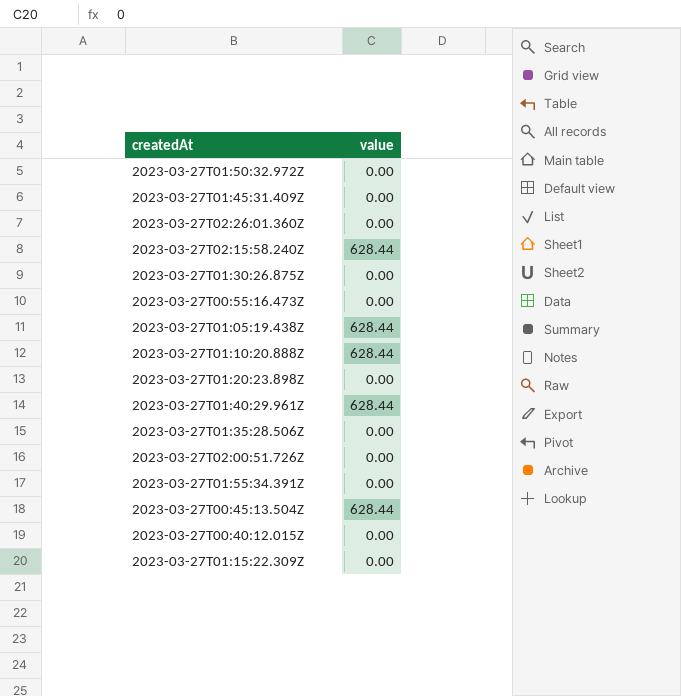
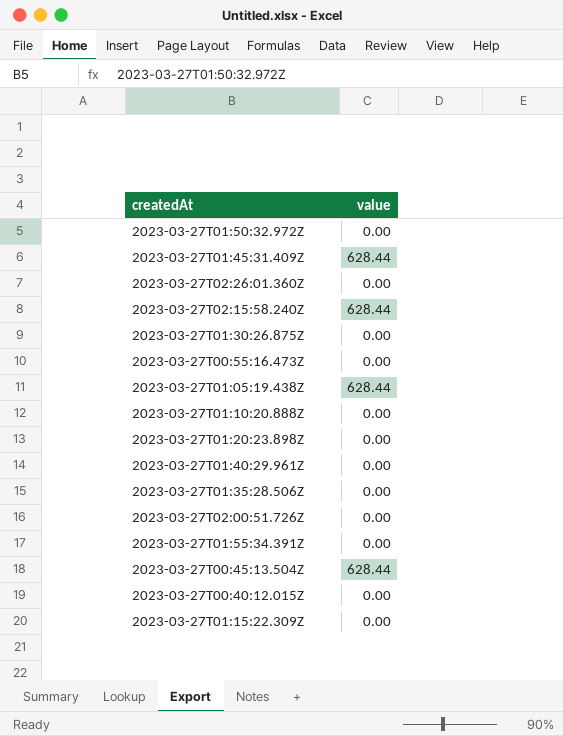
2023-03-27T01:45:31.409Z | value: 0.00 -> 628.44
2023-03-27T01:10:20.888Z | value: 628.44 -> 0.00
2023-03-27T01:40:29.961Z | value: 628.44 -> 0.00

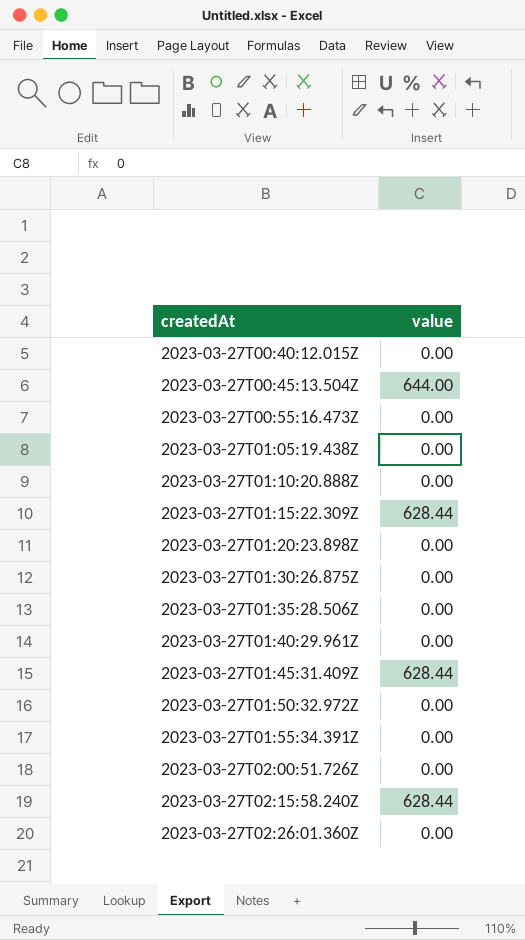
row order: none -> createdAt ascending
2023-03-27T00:45:13.504Z | value: 628.44 -> 644.00
2023-03-27T01:05:19.438Z | value: 628.44 -> 0.00
2023-03-27T01:15:22.309Z | value: 0.00 -> 628.44

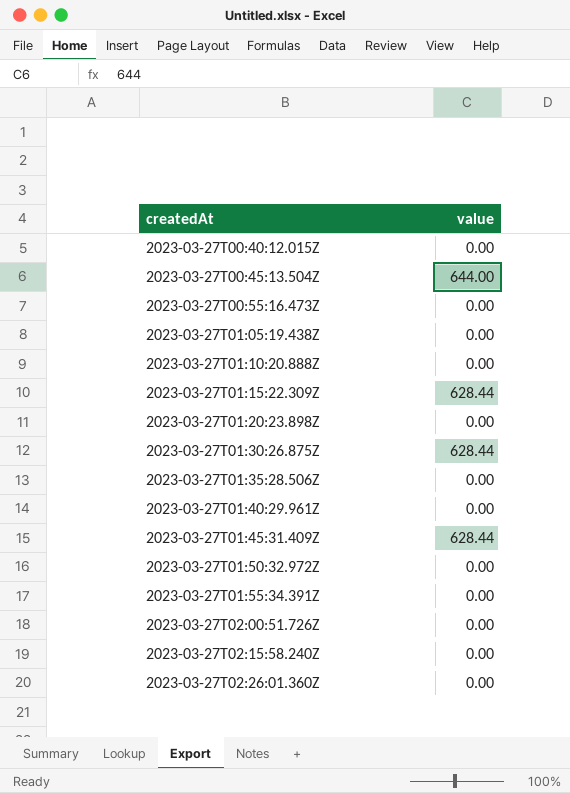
2023-03-27T01:30:26.875Z | value: 0.00 -> 628.44
2023-03-27T02:15:58.240Z | value: 628.44 -> 0.00

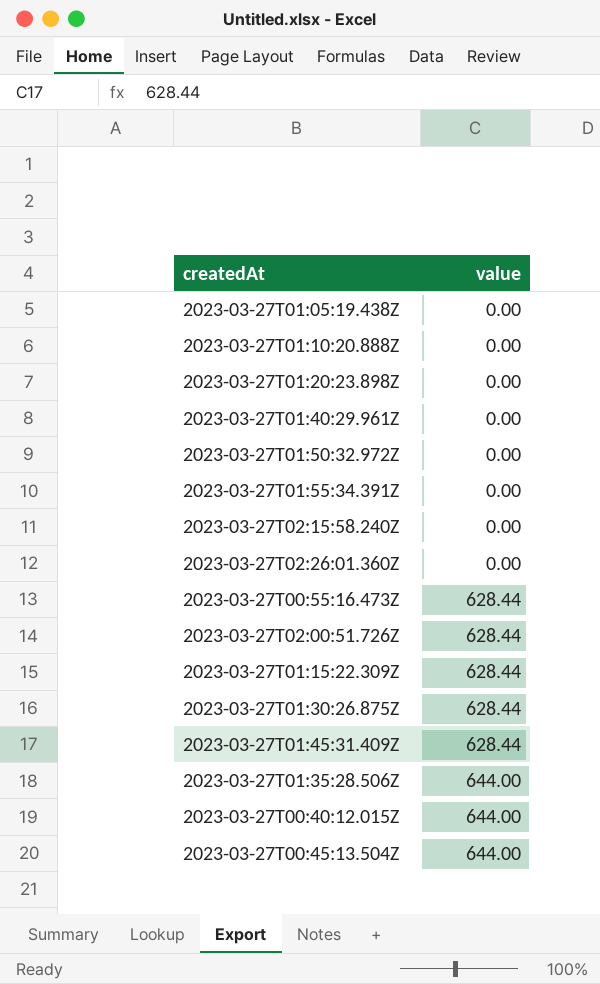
row order: createdAt ascending -> value ascending
2023-03-27T00:55:16.473Z | value: 0.00 -> 628.44
2023-03-27T02:00:51.726Z | value: 0.00 -> 628.44
2023-03-27T01:35:28.506Z | value: 0.00 -> 644.00
2023-03-27T00:40:12.015Z | value: 0.00 -> 644.00

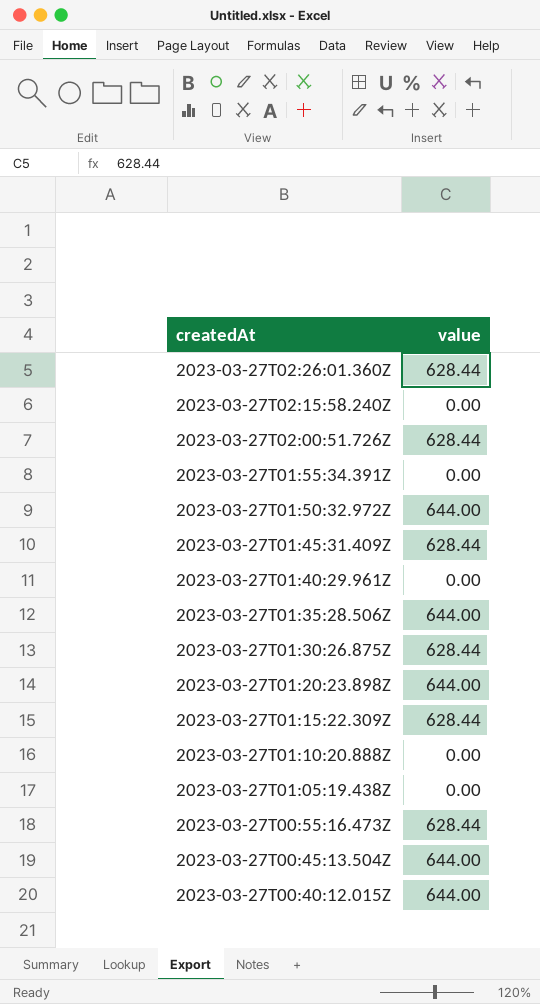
row order: value ascending -> createdAt descending
2023-03-27T02:26:01.360Z | value: 0.00 -> 628.44
2023-03-27T01:50:32.972Z | value: 0.00 -> 644.00
2023-03-27T01:20:23.898Z | value: 0.00 -> 644.00

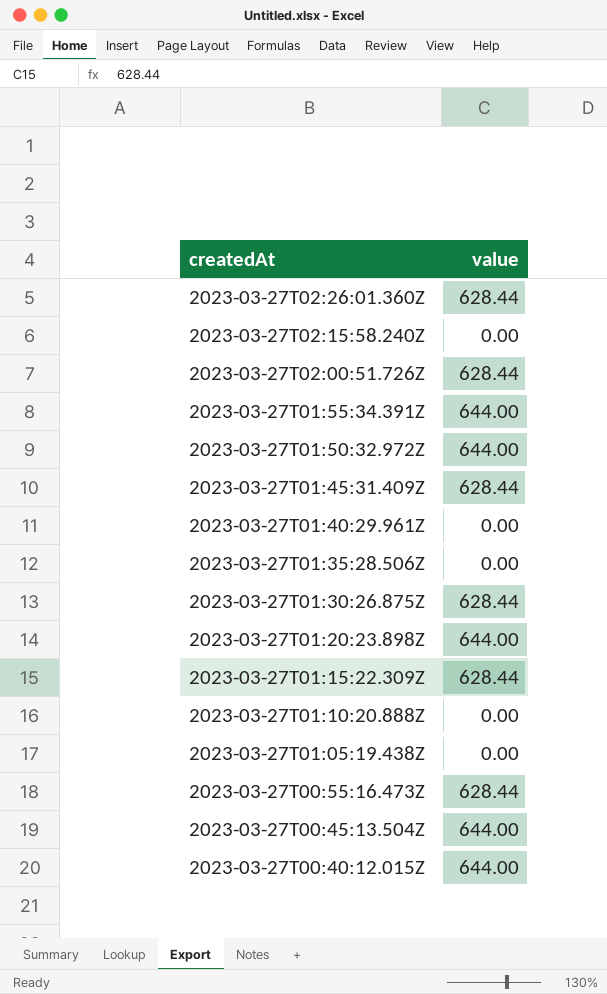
2023-03-27T01:55:34.391Z | value: 0.00 -> 644.00
2023-03-27T01:35:28.506Z | value: 644.00 -> 0.00

